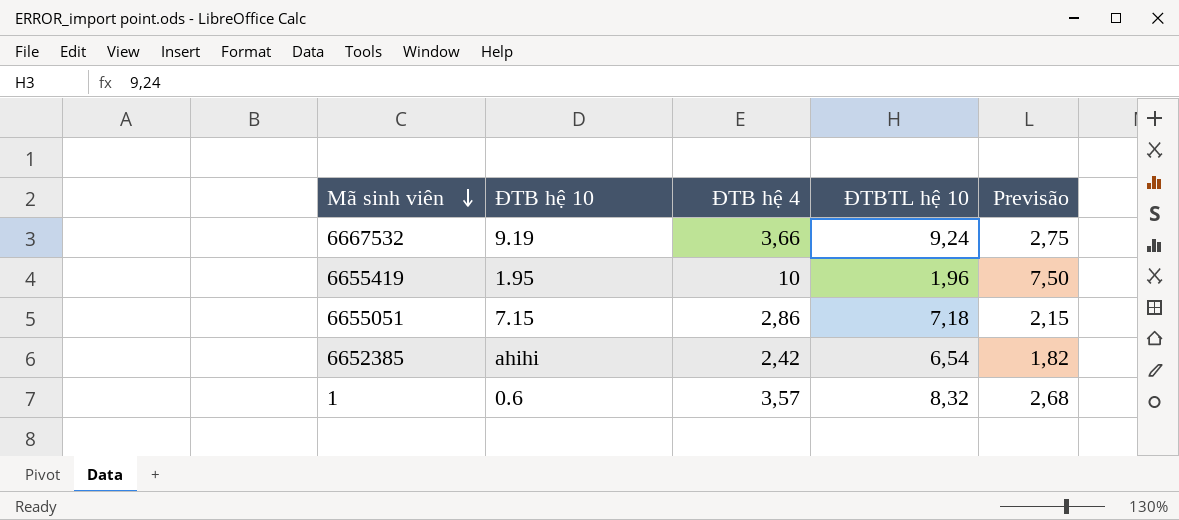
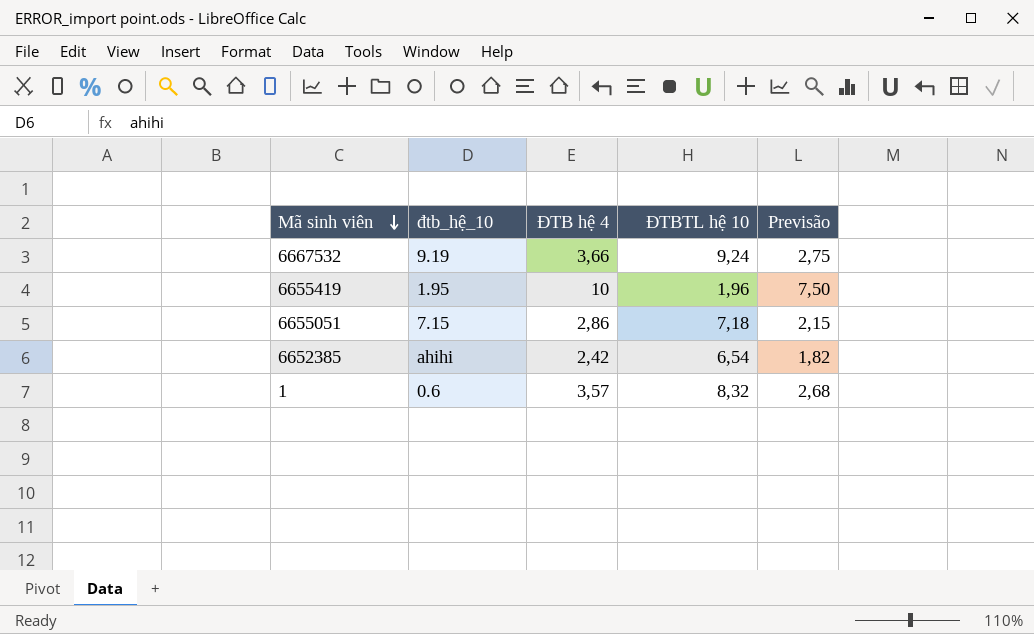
column name: ĐTB hệ 10 -> đtb_hệ_10

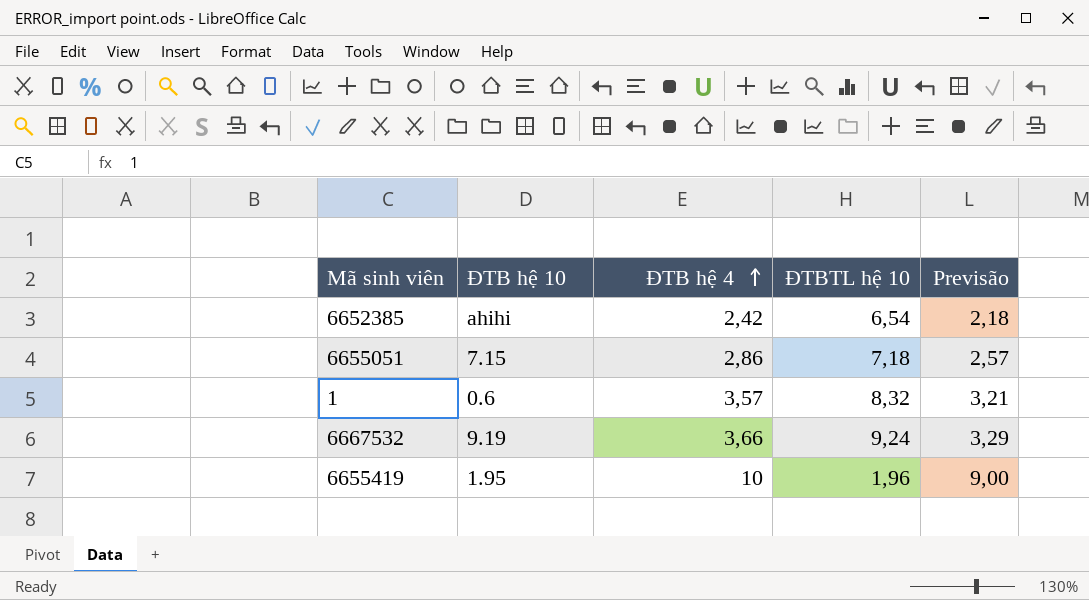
row order: Mã sinh viên descending -> ĐTB hệ 4 ascending
column name: đtb_hệ_10 -> ĐTB hệ 10
column Previsão | formula: [ĐTB hệ 4] * 0,75 -> [ĐTB hệ 4] * 0,9

